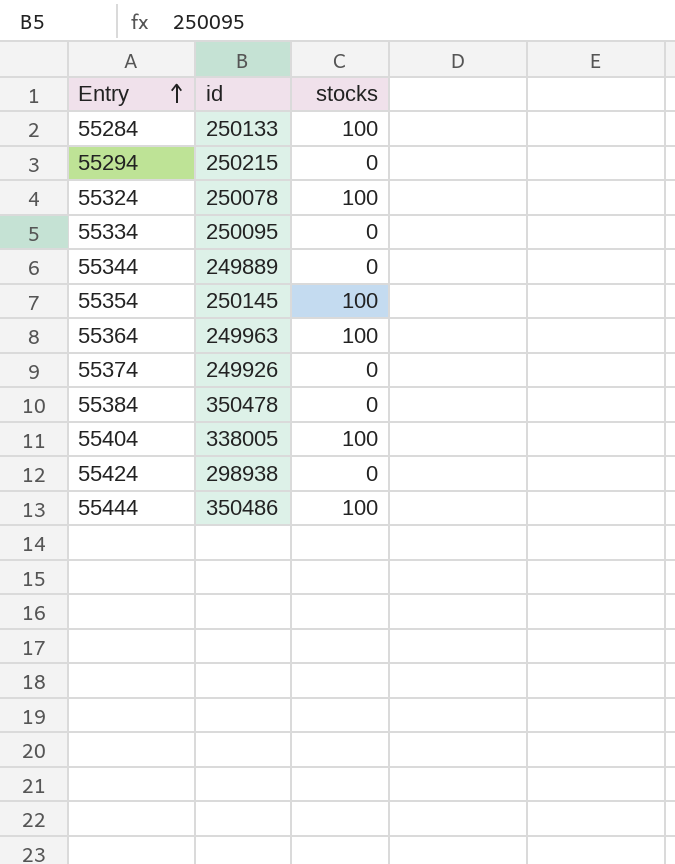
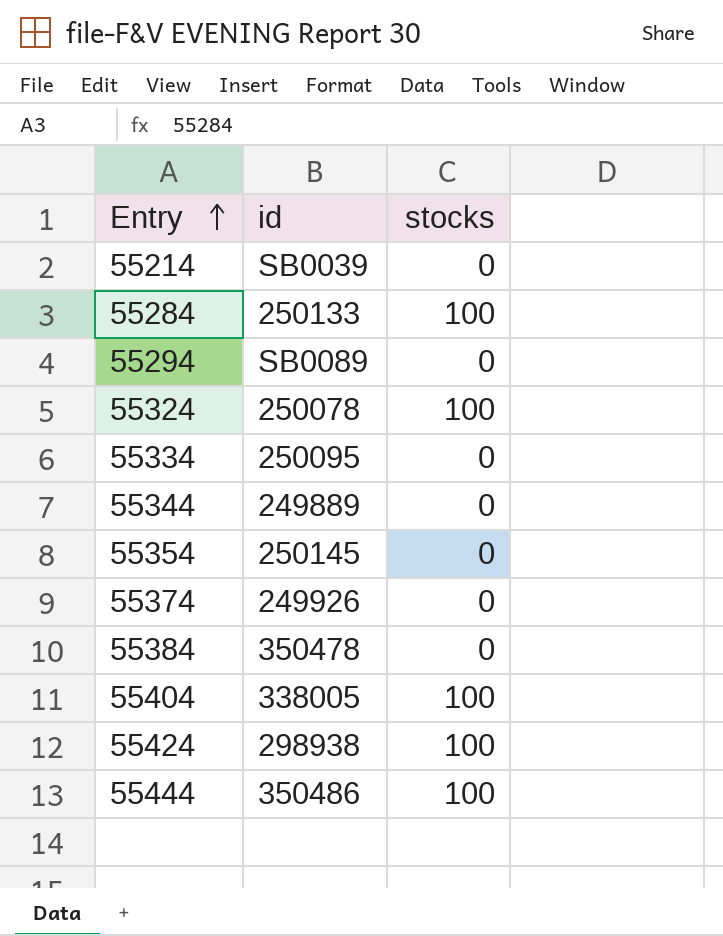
row 55364: 249963 | 100 -> none
row 55214: none -> SB0039 | 0
55294 | id: 250215 -> SB0089
55354 | stocks: 100 -> 0
55424 | stocks: 0 -> 100

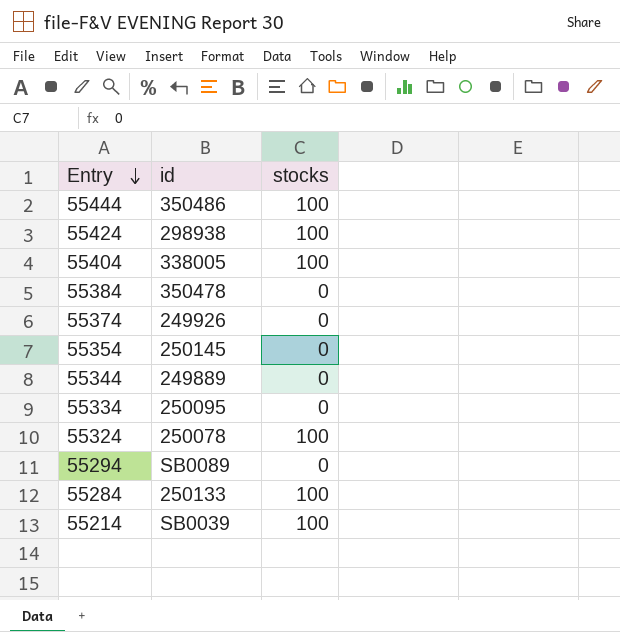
row order: Entry ascending -> Entry descending
55214 | stocks: 0 -> 100

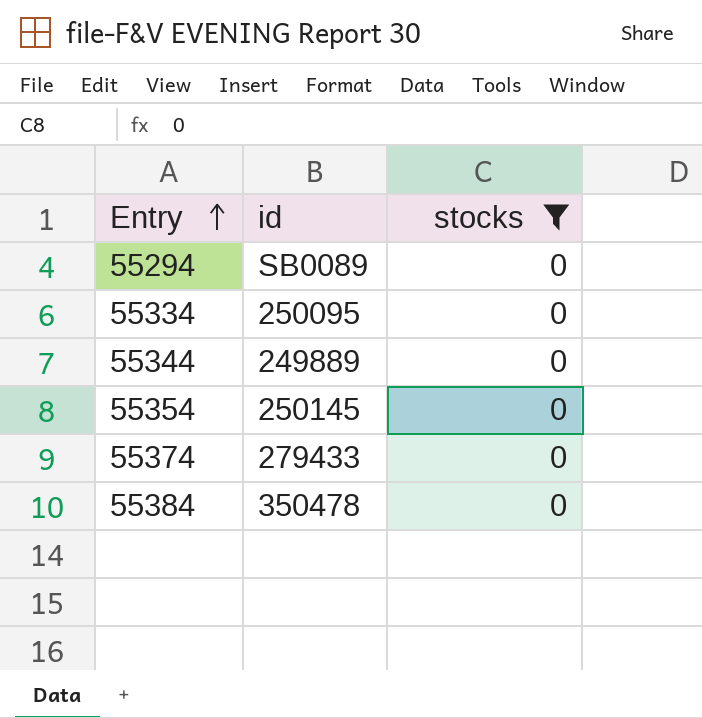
filter: none -> stocks = 0
row order: Entry descending -> Entry ascending
55374 | id: 249926 -> 279433

